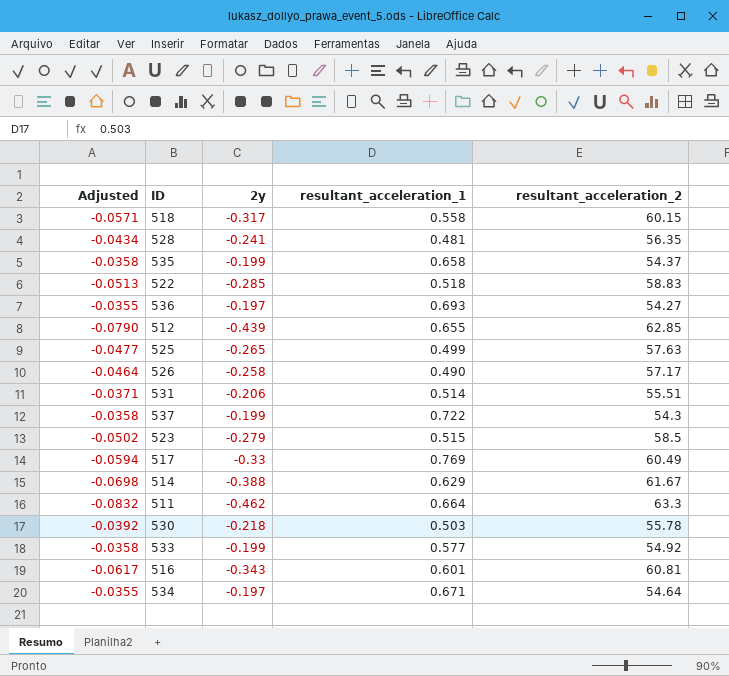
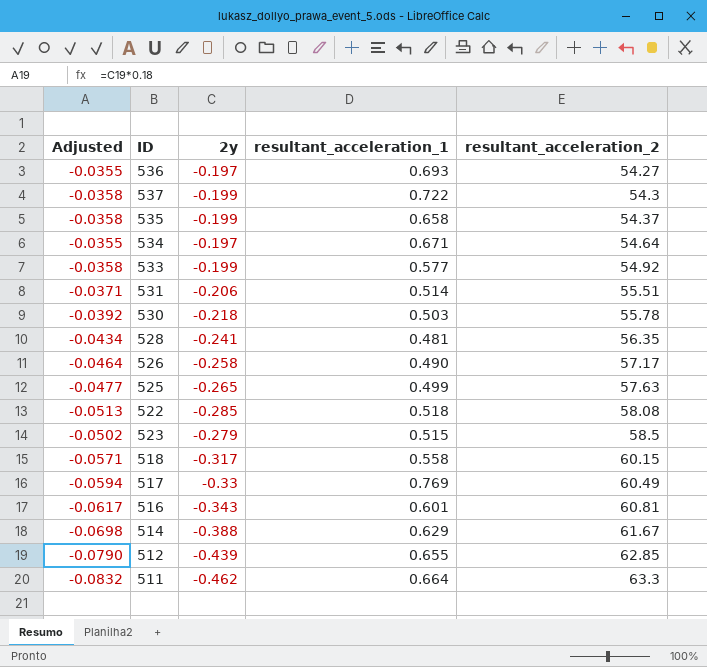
row order: none -> resultant_acceleration_2 ascending
522 | resultant_acceleration_2: 58.83 -> 58.08

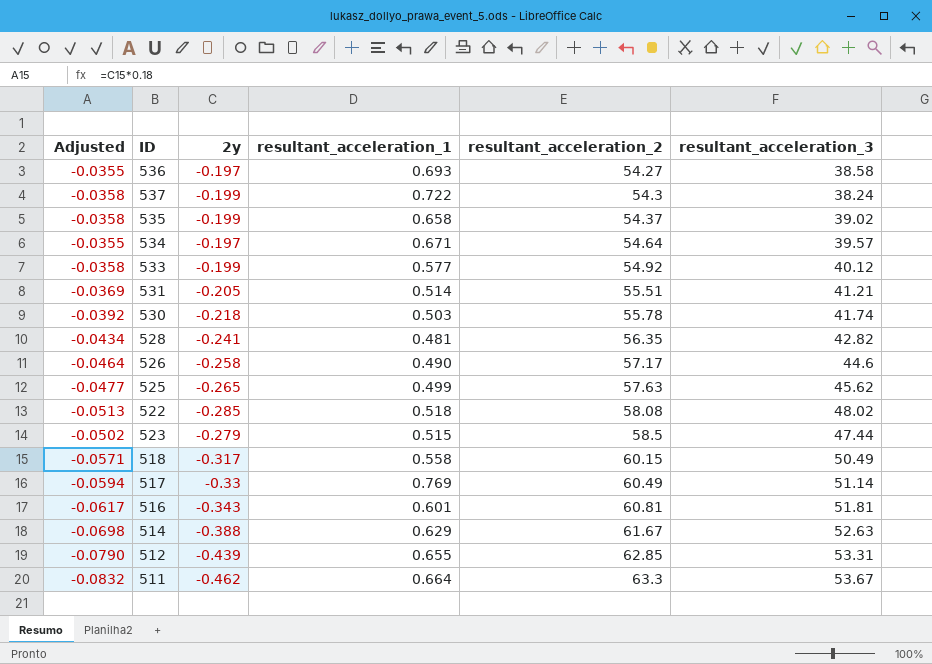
column resultant_acceleration_3 | position: none -> 6
531 | Adjusted: -0.0371 -> -0.0369
531 | 2y: -0.206 -> -0.205

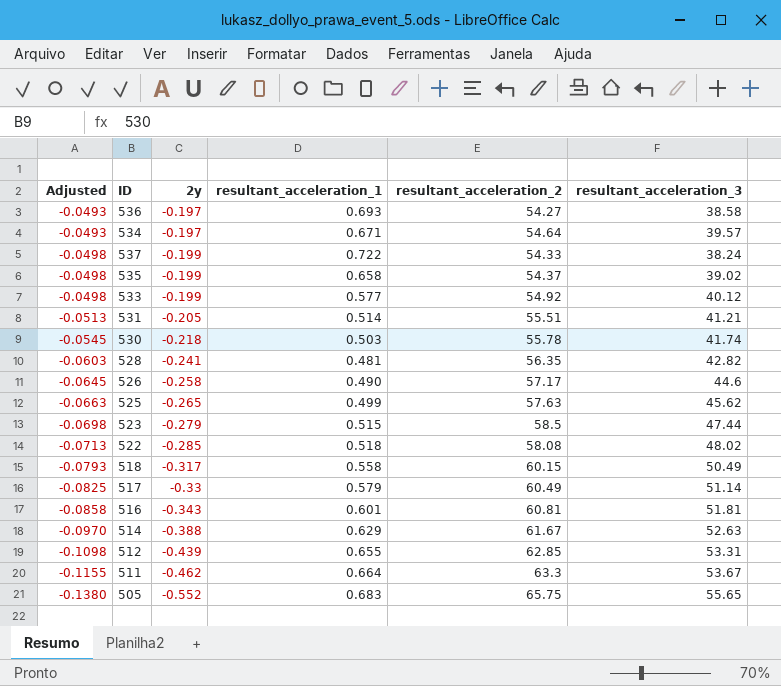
row order: resultant_acceleration_2 ascending -> Adjusted descending
column Adjusted | formula: [2y] * 0.18 -> [2y] * 0.25
537 | resultant_acceleration_2: 54.3 -> 54.33
517 | resultant_acceleration_1: 0.769 -> 0.579
row 505: none -> -0.1380 | -0.552 | 0.683 | 65.75 | 55.65

